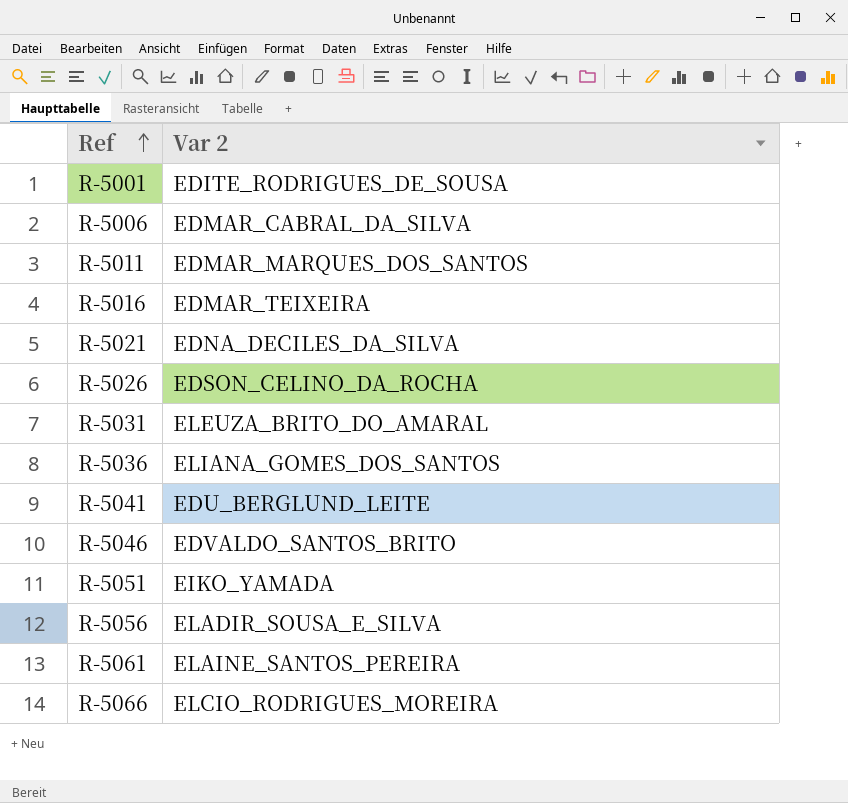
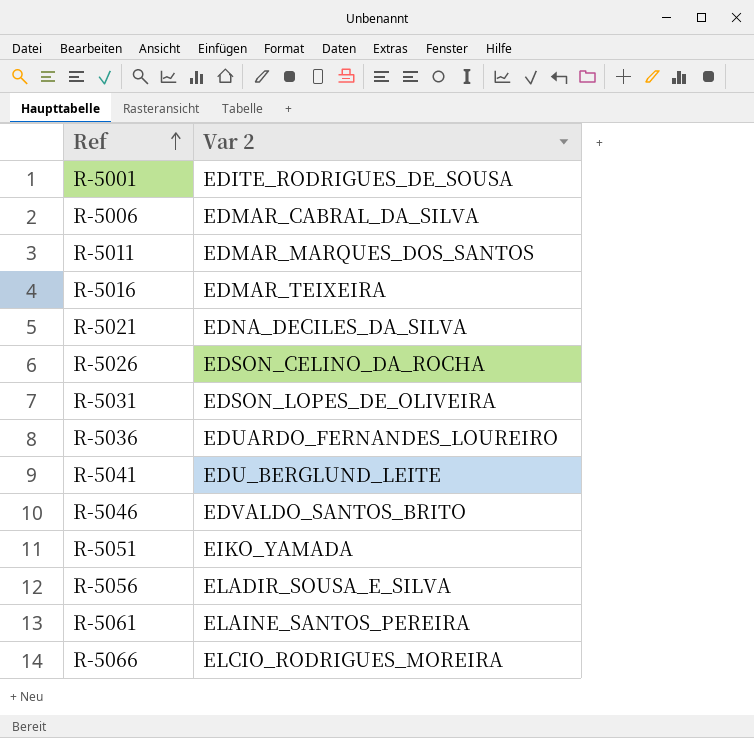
R-5031 | Var 2: ELEUZA_BRITO_DO_AMARAL -> EDSON_LOPES_DE_OLIVEIRA
R-5036 | Var 2: ELIANA_GOMES_DOS_SANTOS -> EDUARDO_FERNANDES_LOUREIRO

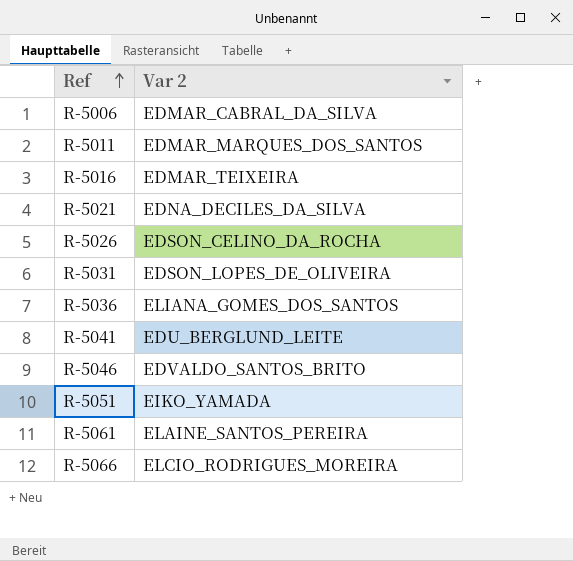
row R-5001: EDITE_RODRIGUES_DE_SOUSA -> none
row R-5056: ELADIR_SOUSA_E_SILVA -> none
R-5036 | Var 2: EDUARDO_FERNANDES_LOUREIRO -> ELIANA_GOMES_DOS_SANTOS

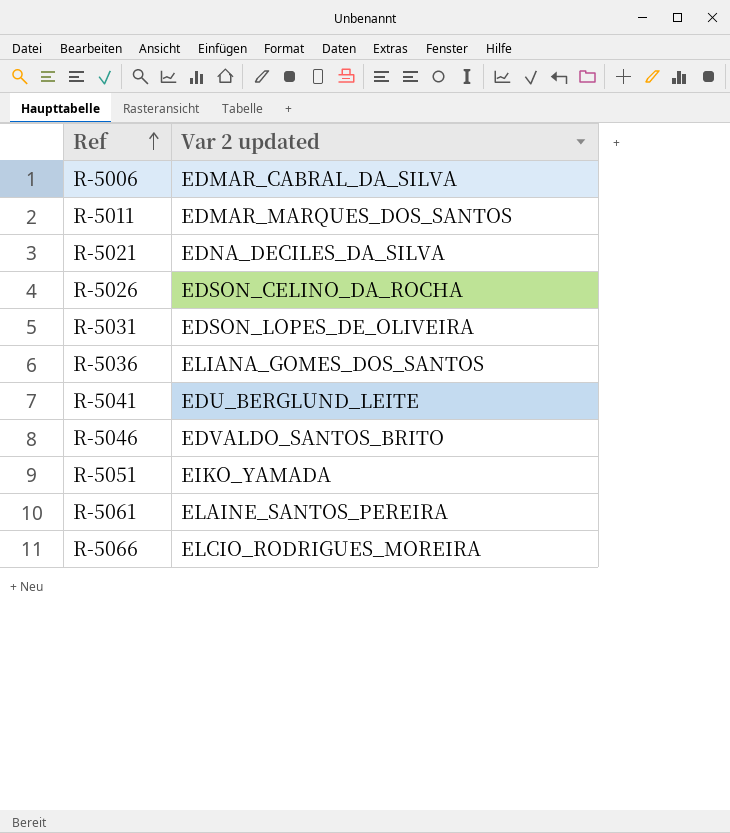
column name: Var 2 -> Var 2 updated
row R-5016: EDMAR_TEIXEIRA -> none

